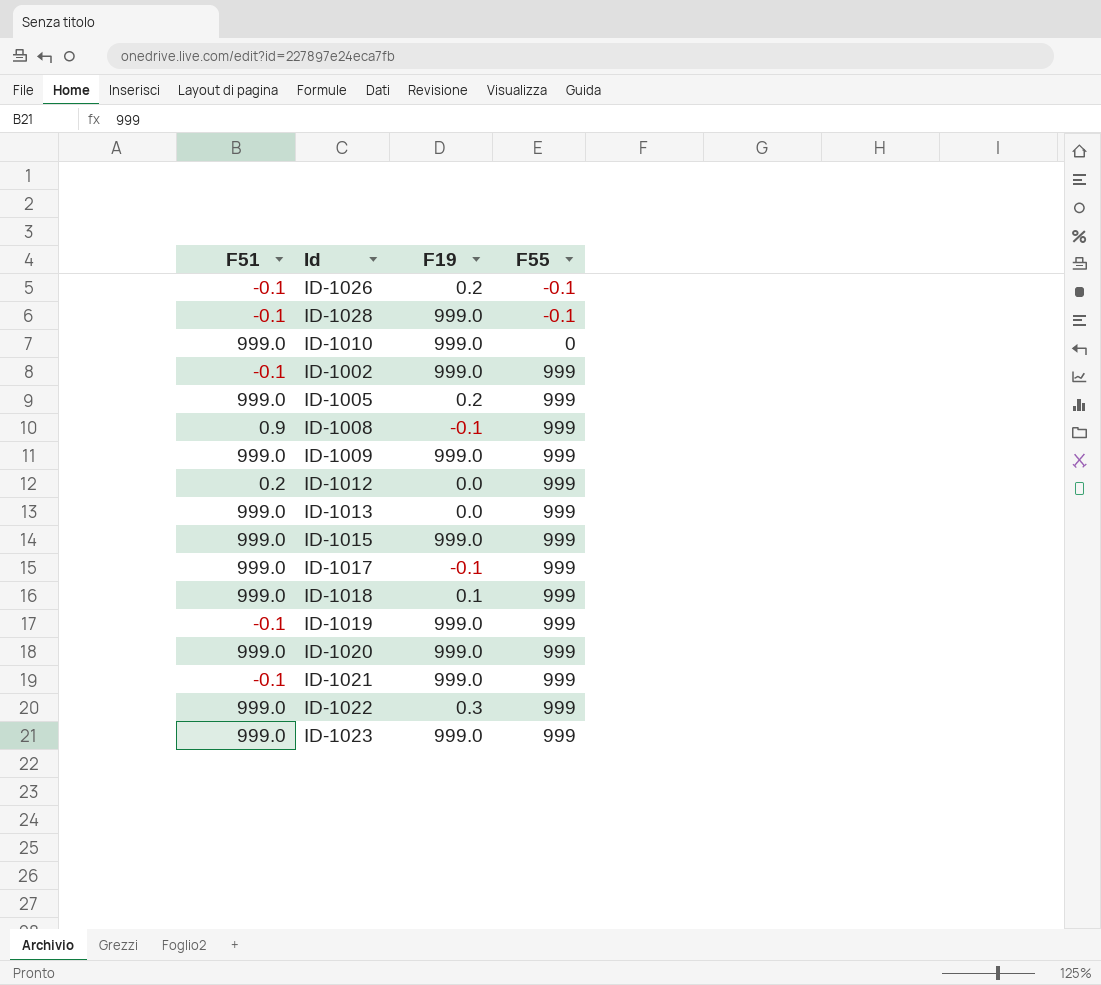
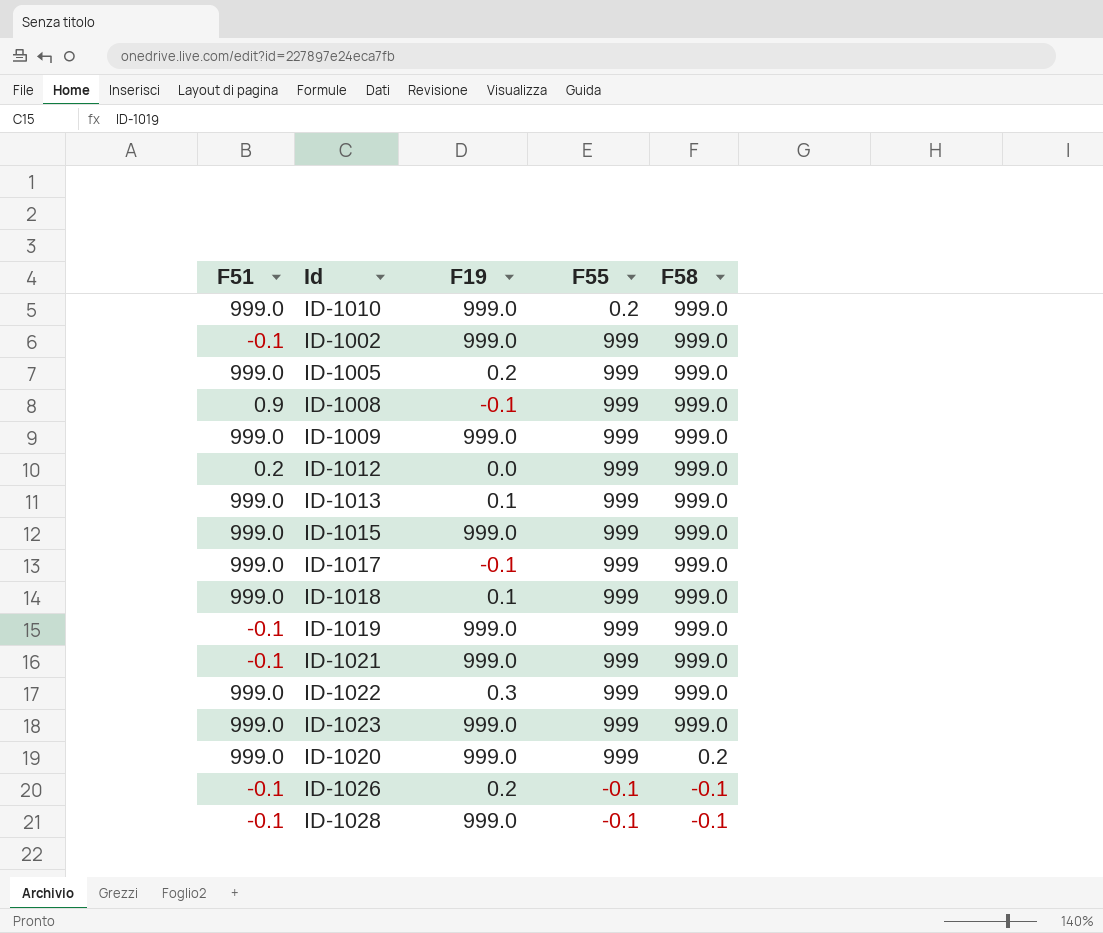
row order: F55 ascending -> F58 descending
column F58 | position: none -> 5
ID-1010 | F55: 0 -> 0.2
ID-1013 | F19: 0.0 -> 0.1

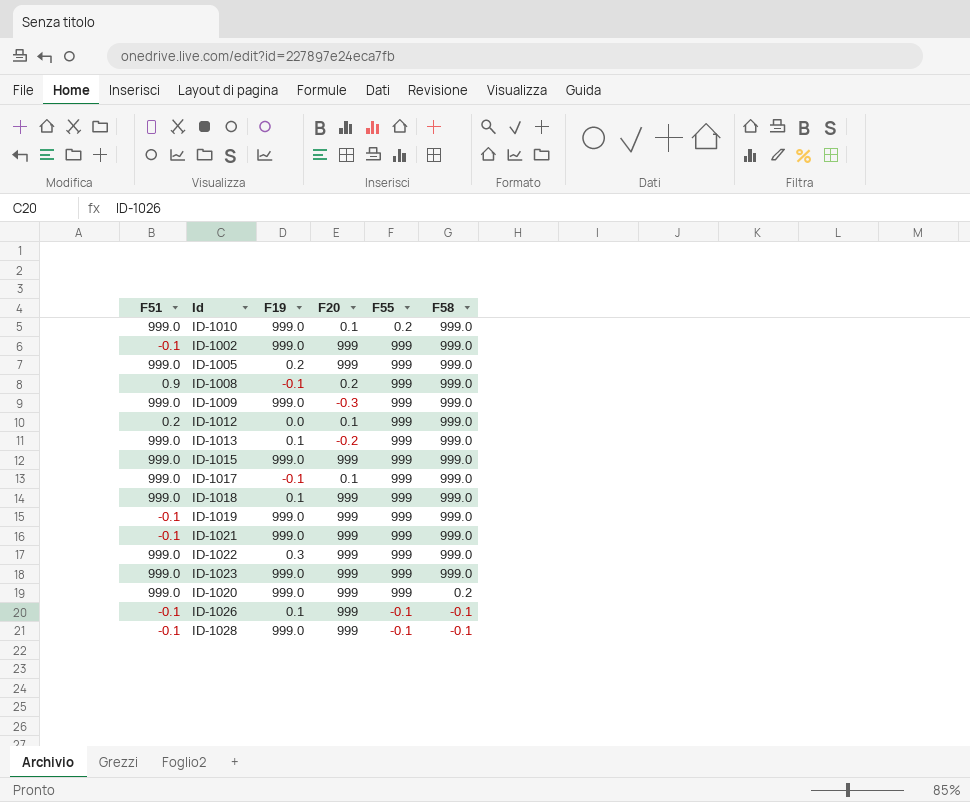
column F20 | position: none -> 4
ID-1026 | F19: 0.2 -> 0.1

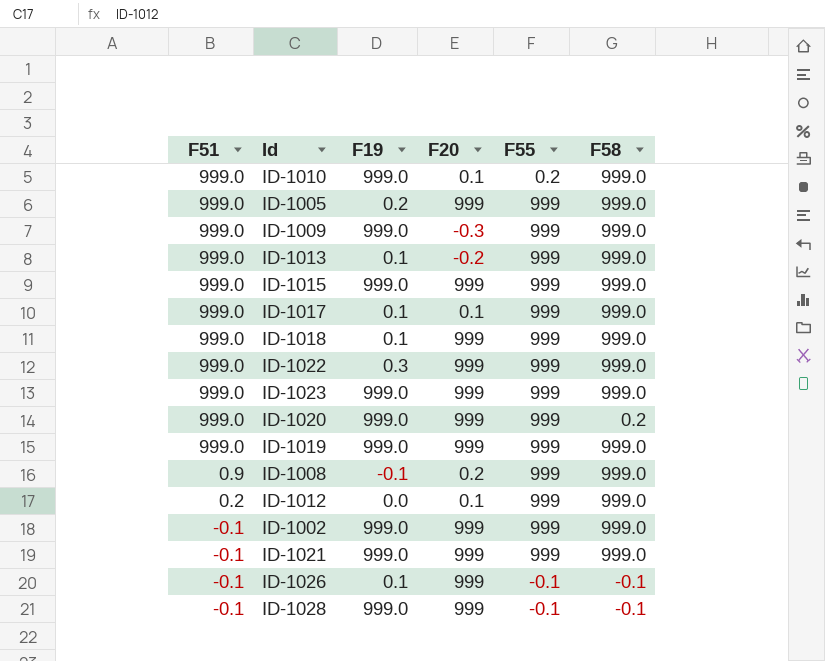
row order: F58 descending -> F51 descending
ID-1017 | F19: -0.1 -> 0.1
ID-1019 | F51: -0.1 -> 999.0

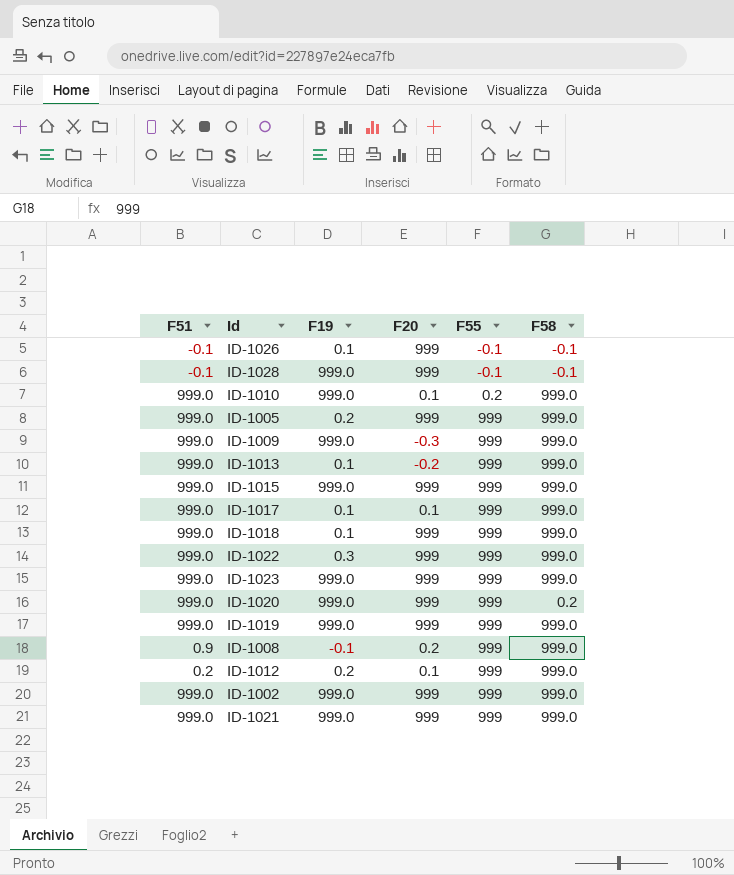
row order: F51 descending -> F55 ascending
ID-1012 | F19: 0.0 -> 0.2
ID-1002 | F51: -0.1 -> 999.0
ID-1021 | F51: -0.1 -> 999.0

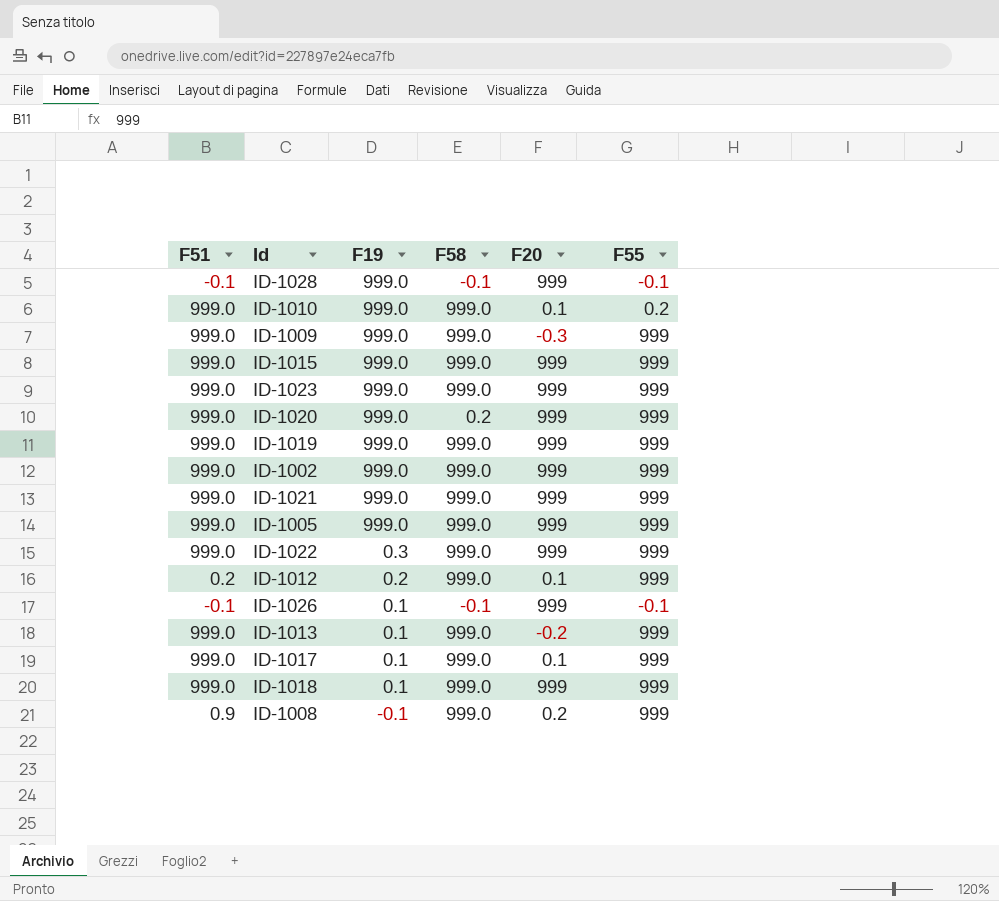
row order: F55 ascending -> F19 descending
column F58 | position: 6 -> 4
ID-1005 | F19: 0.2 -> 999.0

